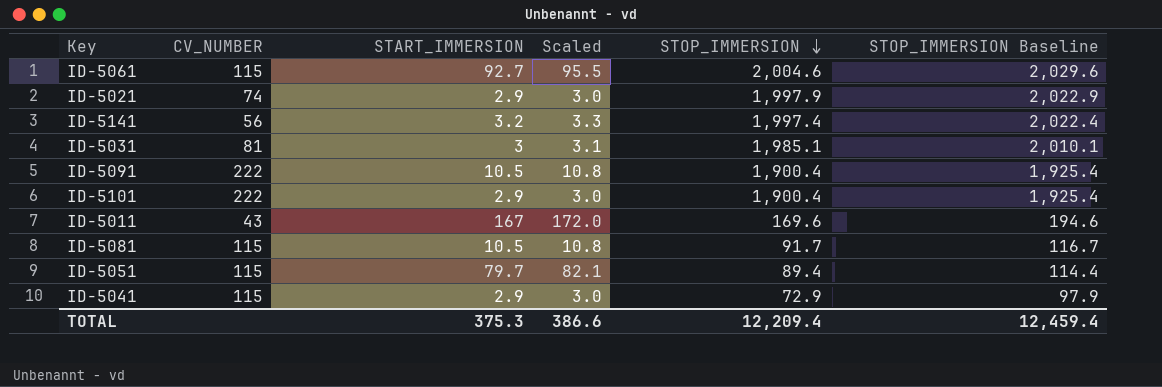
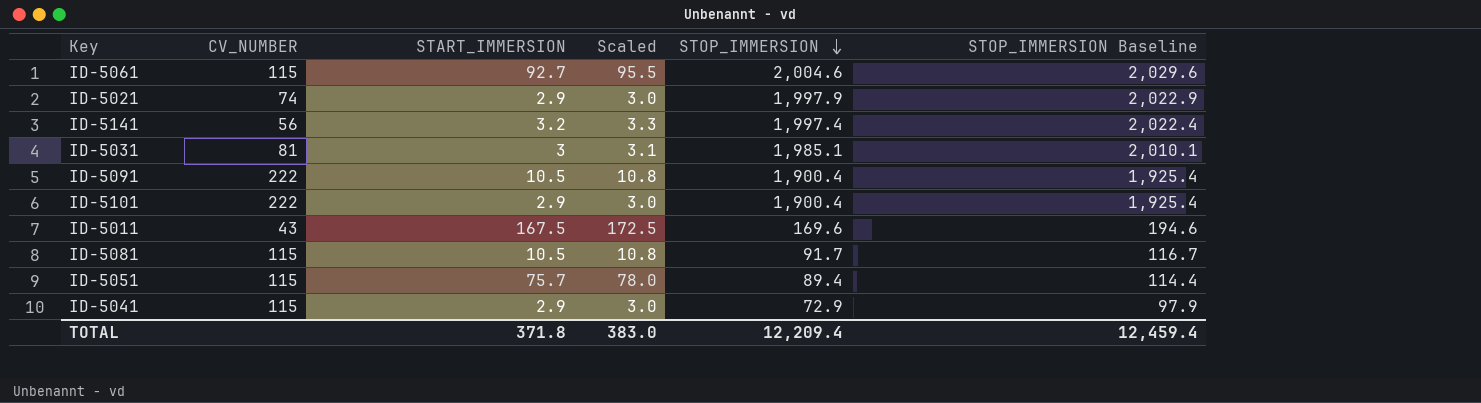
ID-5011 | START_IMMERSION: 167 -> 167.5
ID-5011 | Scaled: 172.0 -> 172.5
ID-5051 | START_IMMERSION: 79.7 -> 75.7
ID-5051 | Scaled: 82.1 -> 78.0
TOTAL | START_IMMERSION: 375.3 -> 371.8
TOTAL | Scaled: 386.6 -> 383.0

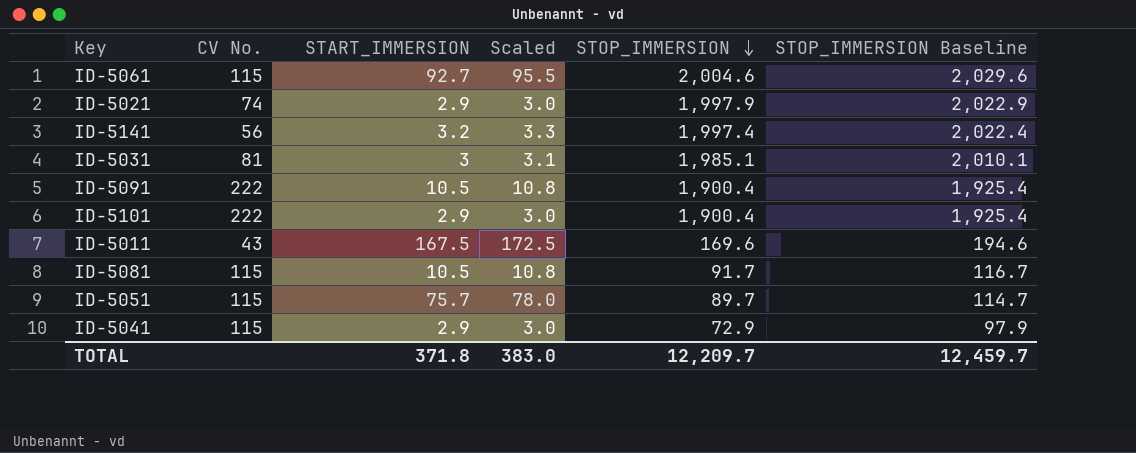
column name: CV_NUMBER -> CV No.
ID-5051 | STOP_IMMERSION: 89.4 -> 89.7
ID-5051 | STOP_IMMERSION Baseline: 114.4 -> 114.7
TOTAL | STOP_IMMERSION: 12,209.4 -> 12,209.7
TOTAL | STOP_IMMERSION Baseline: 12,459.4 -> 12,459.7

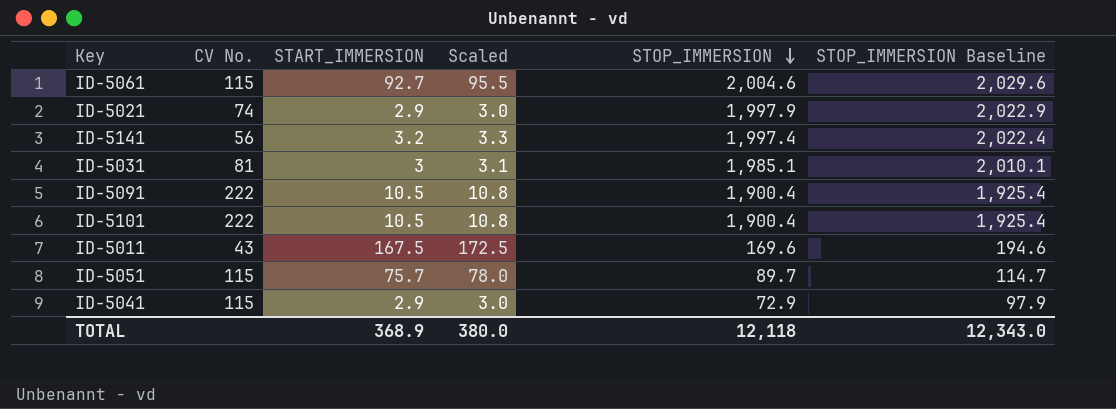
row ID-5081: 115 | 10.5 | 10.8 | 91.7 | 116.7 -> none
ID-5101 | START_IMMERSION: 2.9 -> 10.5
ID-5101 | Scaled: 3.0 -> 10.8
TOTAL | START_IMMERSION: 371.8 -> 368.9
TOTAL | Scaled: 383.0 -> 380.0
TOTAL | STOP_IMMERSION: 12,209.7 -> 12,118
TOTAL | STOP_IMMERSION Baseline: 12,459.7 -> 12,343.0

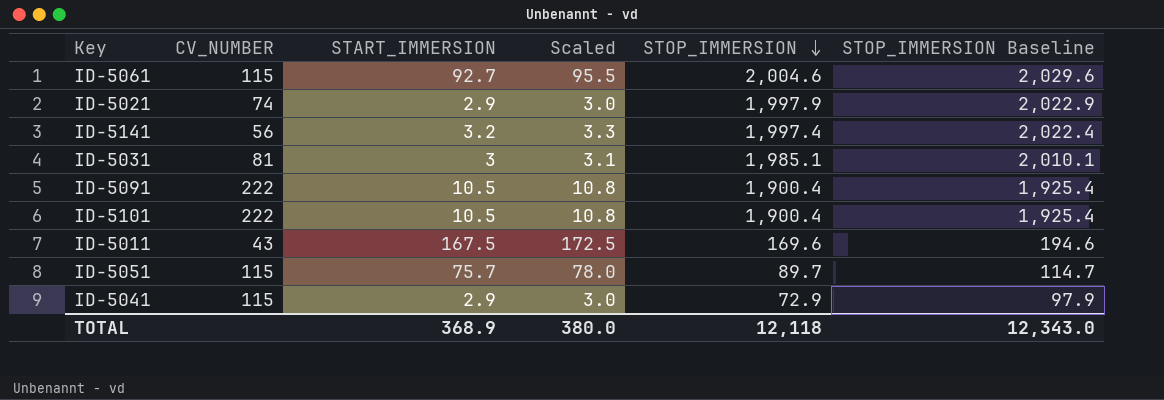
column name: CV No. -> CV_NUMBER

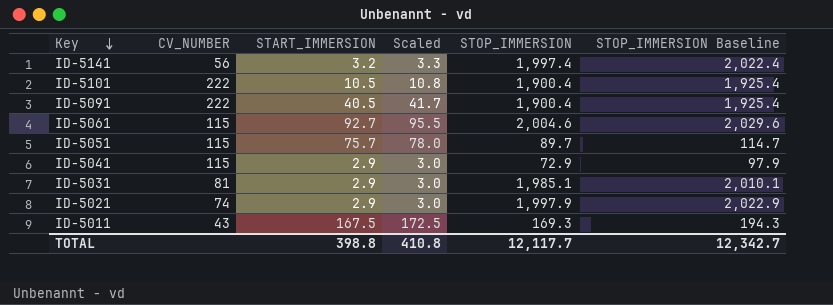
row order: STOP_IMMERSION descending -> Key descending
ID-5091 | START_IMMERSION: 10.5 -> 40.5
ID-5091 | Scaled: 10.8 -> 41.7
ID-5031 | START_IMMERSION: 3 -> 2.9
ID-5031 | Scaled: 3.1 -> 3.0
ID-5011 | STOP_IMMERSION: 169.6 -> 169.3
ID-5011 | STOP_IMMERSION Baseline: 194.6 -> 194.3
TOTAL | START_IMMERSION: 368.9 -> 398.8
TOTAL | Scaled: 380.0 -> 410.8
TOTAL | STOP_IMMERSION: 12,118 -> 12,117.7
TOTAL | STOP_IMMERSION Baseline: 12,343.0 -> 12,342.7

